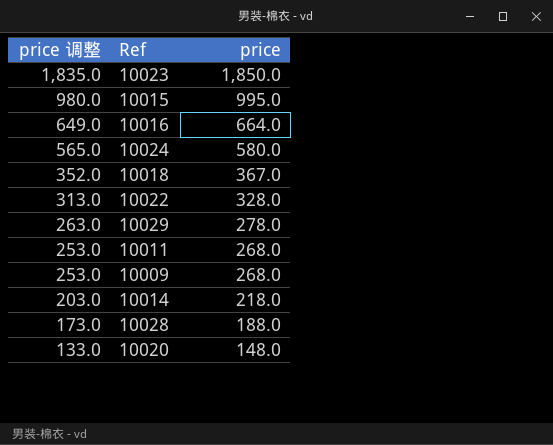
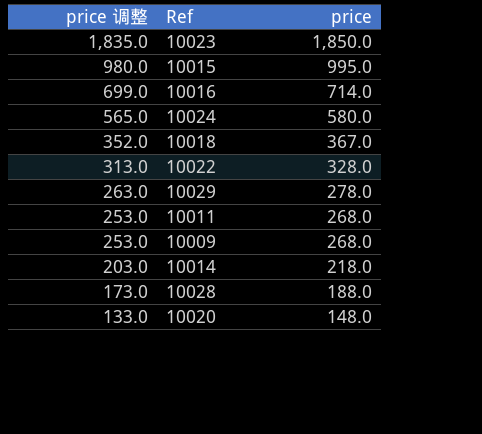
10016 | price 调整: 649.0 -> 699.0
10016 | price: 664.0 -> 714.0

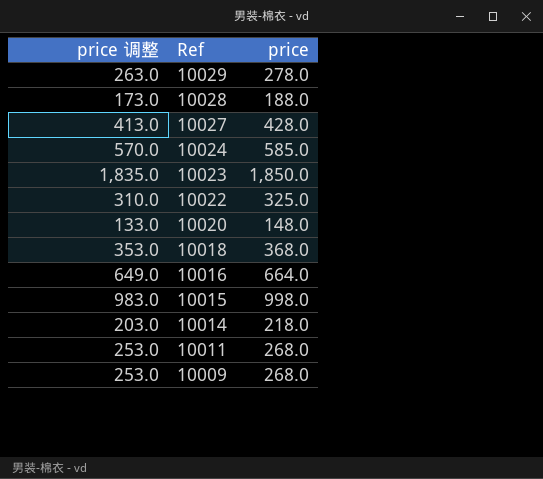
row order: price 调整 descending -> Ref descending
row 10027: none -> 413.0 | 428.0
10024 | price 调整: 565.0 -> 570.0
10024 | price: 580.0 -> 585.0
10022 | price 调整: 313.0 -> 310.0
10022 | price: 328.0 -> 325.0
10018 | price 调整: 352.0 -> 353.0
10018 | price: 367.0 -> 368.0
10016 | price 调整: 699.0 -> 649.0
10016 | price: 714.0 -> 664.0
10015 | price 调整: 980.0 -> 983.0
10015 | price: 995.0 -> 998.0

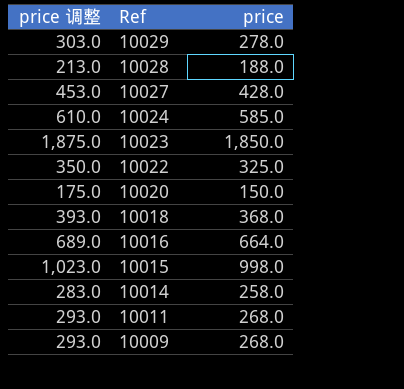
column price 调整 | formula: [price] - 15 -> [price] + 25
10020 | price: 148.0 -> 150.0
10014 | price: 218.0 -> 258.0

